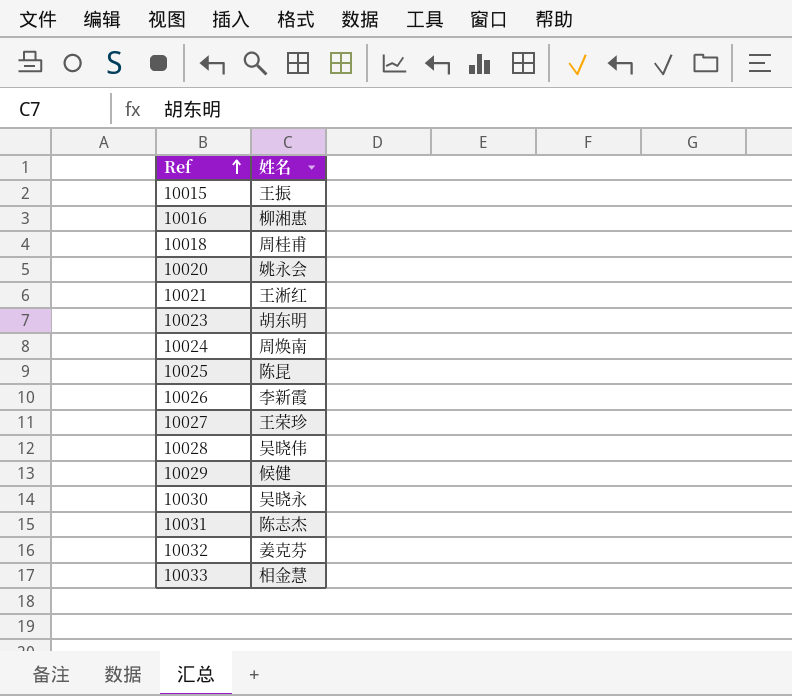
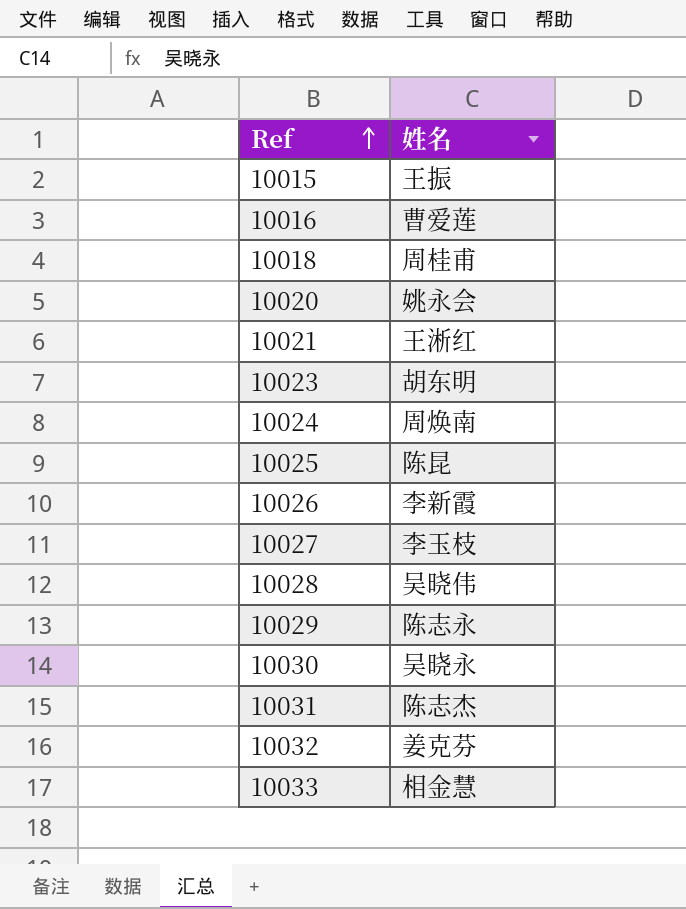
10016 | 姓名: 柳湘惠 -> 曹爱莲
10027 | 姓名: 王荣珍 -> 李玉枝
10029 | 姓名: 候健 -> 陈志永

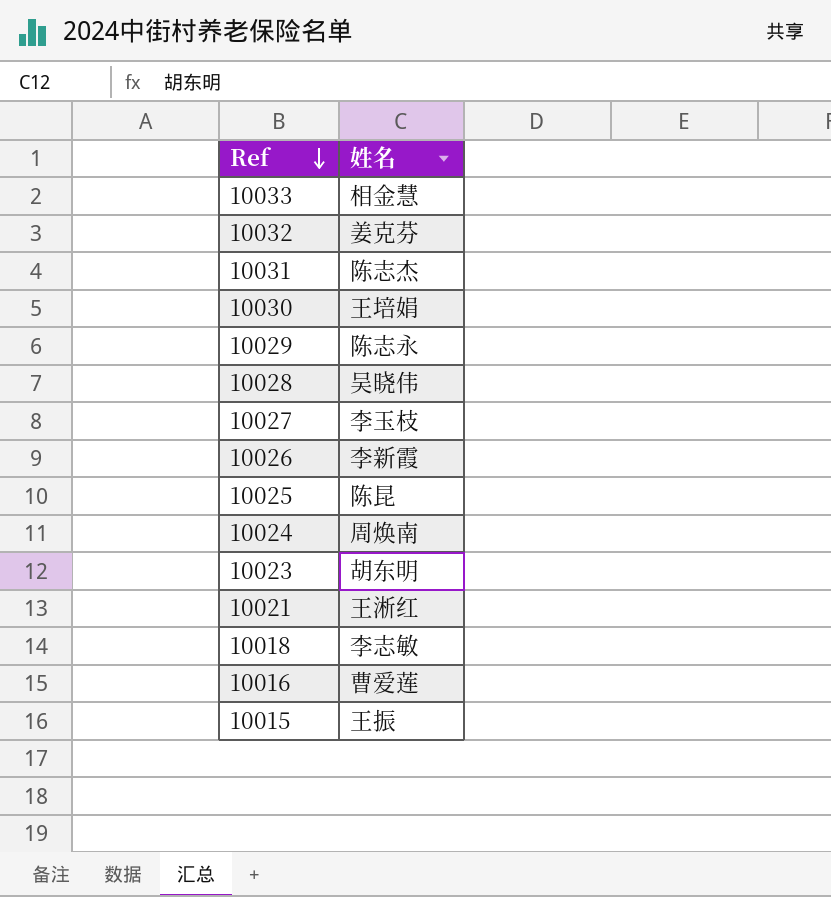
row order: Ref ascending -> Ref descending
row 10020: 姚永会 -> none
10030 | 姓名: 吴晓永 -> 王培娟
10018 | 姓名: 周桂甫 -> 李志敏

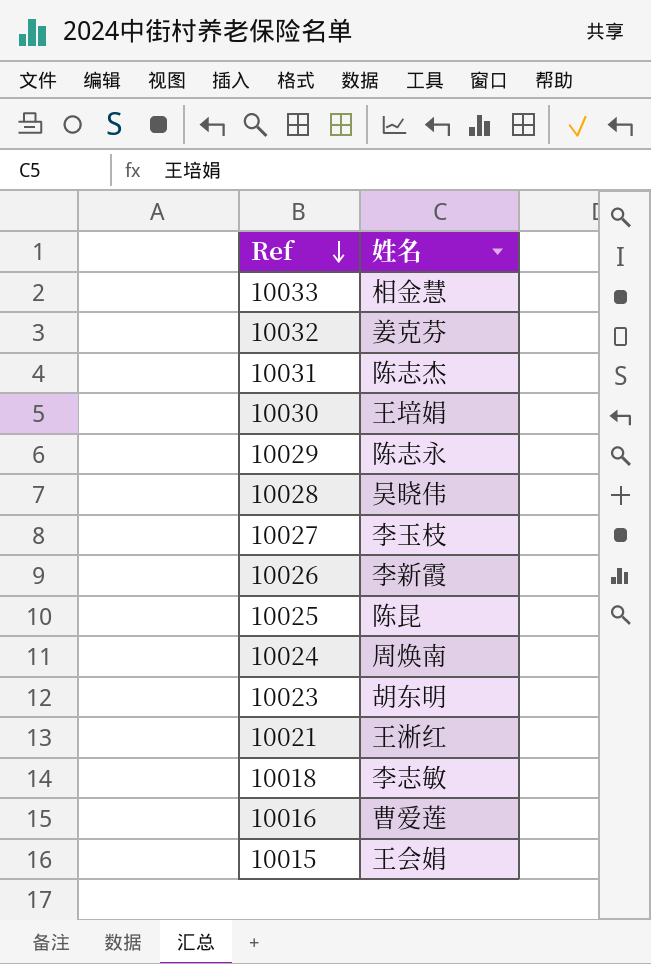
10015 | 姓名: 王振 -> 王会娟

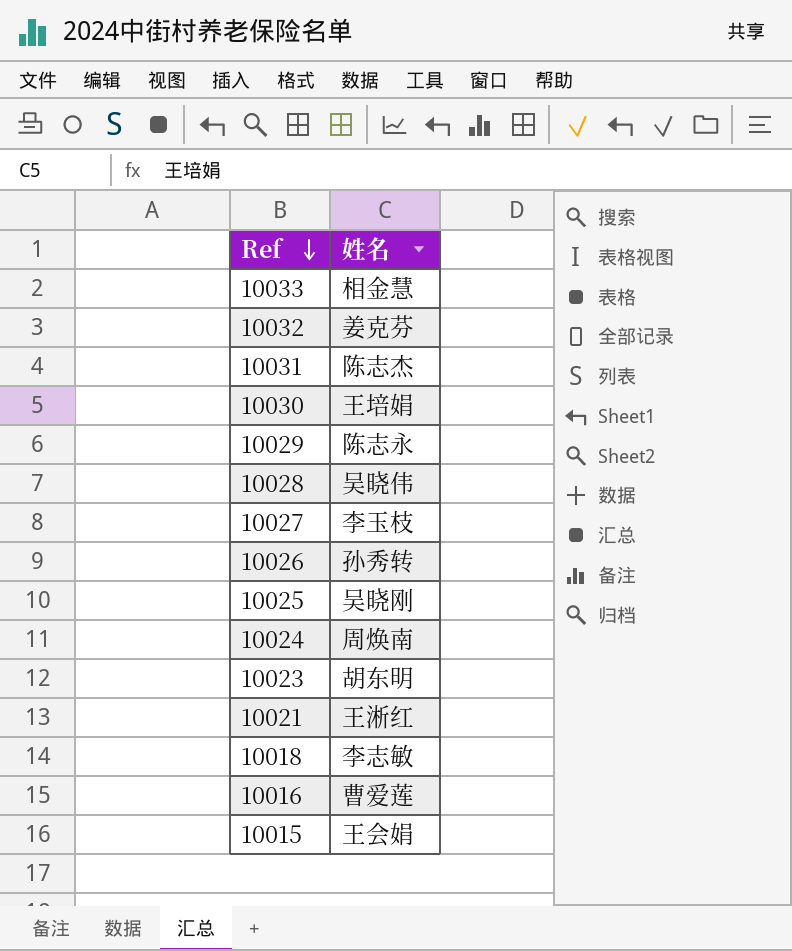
10026 | 姓名: 李新霞 -> 孙秀转
10025 | 姓名: 陈昆 -> 吴晓刚

